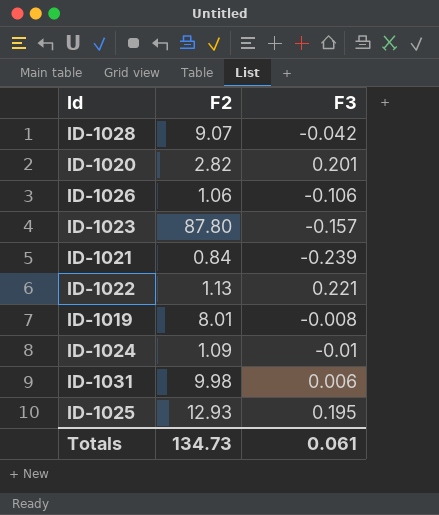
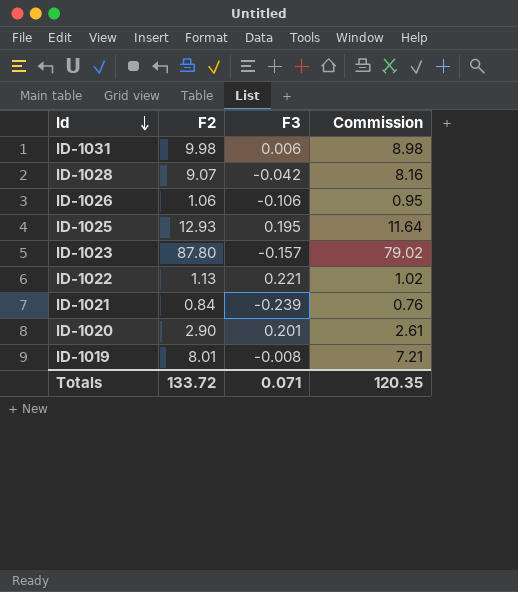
row order: none -> Id descending
column Commission | formula: none -> [F2] * 0.9
row ID-1024: 1.09 | -0.01 -> none
ID-1020 | F2: 2.82 -> 2.90
Totals | F2: 134.73 -> 133.72
Totals | F3: 0.061 -> 0.071

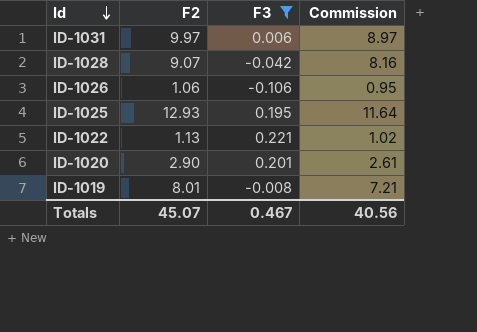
filter: none -> F3 >= -0.106
ID-1031 | F2: 9.98 -> 9.97
ID-1031 | Commission: 8.98 -> 8.97
Totals | F2: 133.72 -> 45.07
Totals | F3: 0.071 -> 0.467
Totals | Commission: 120.35 -> 40.56

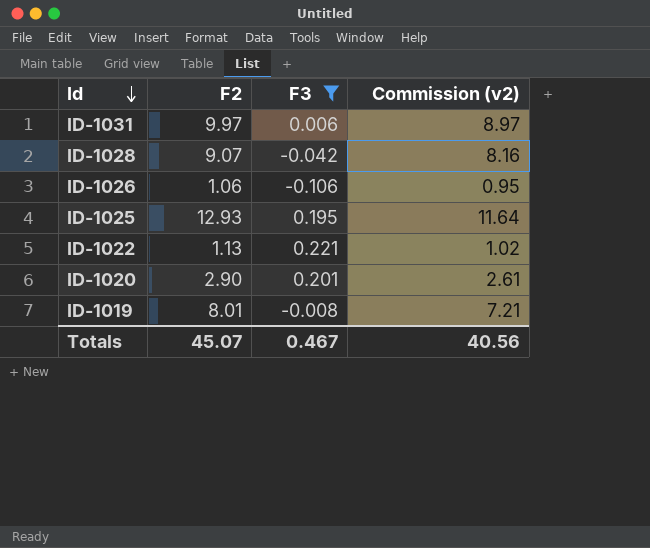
column name: Commission -> Commission (v2)

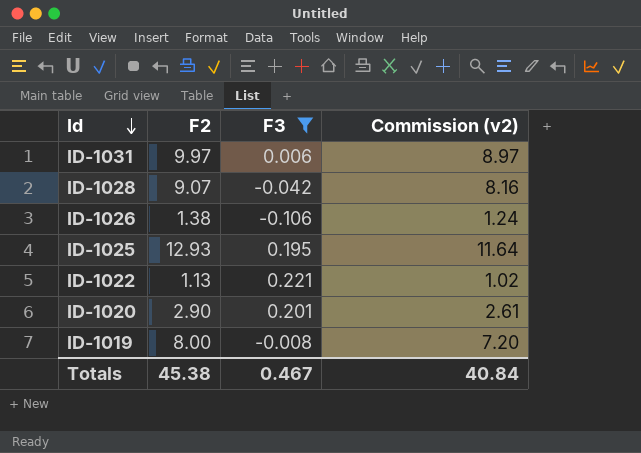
ID-1026 | F2: 1.06 -> 1.38
ID-1026 | Commission (v2): 0.95 -> 1.24
ID-1019 | F2: 8.01 -> 8.00
ID-1019 | Commission (v2): 7.21 -> 7.20
Totals | F2: 45.07 -> 45.38
Totals | Commission (v2): 40.56 -> 40.84

